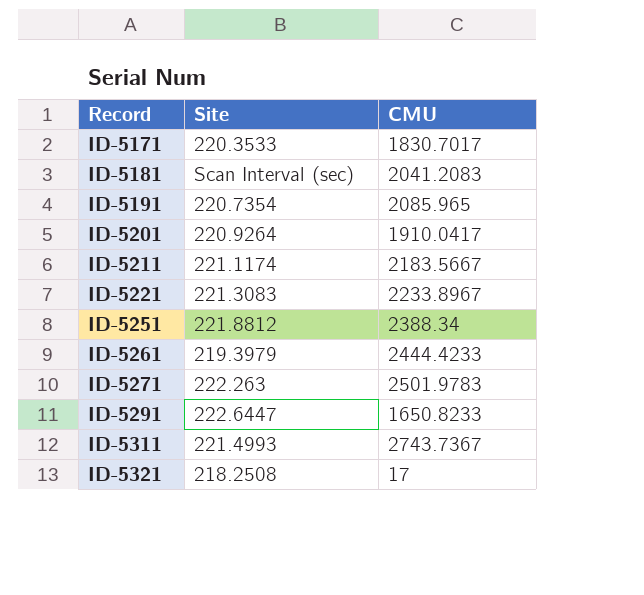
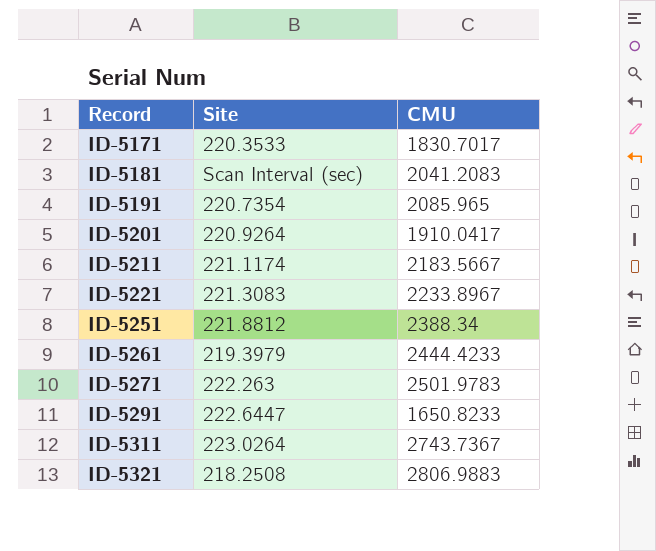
ID-5311 | Site: 221.4993 -> 223.0264
ID-5321 | CMU: 17 -> 2806.9883

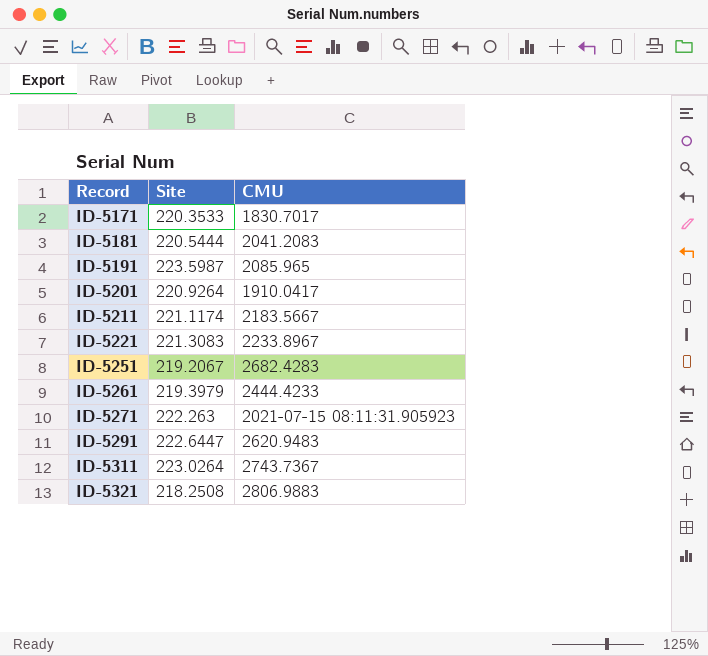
ID-5181 | Site: Scan Interval (sec) -> 220.5444
ID-5191 | Site: 220.7354 -> 223.5987
ID-5251 | Site: 221.8812 -> 219.2067
ID-5251 | CMU: 2388.34 -> 2682.4283
ID-5271 | CMU: 2501.9783 -> 2021-07-15 08:11:31.905923
ID-5291 | CMU: 1650.8233 -> 2620.9483

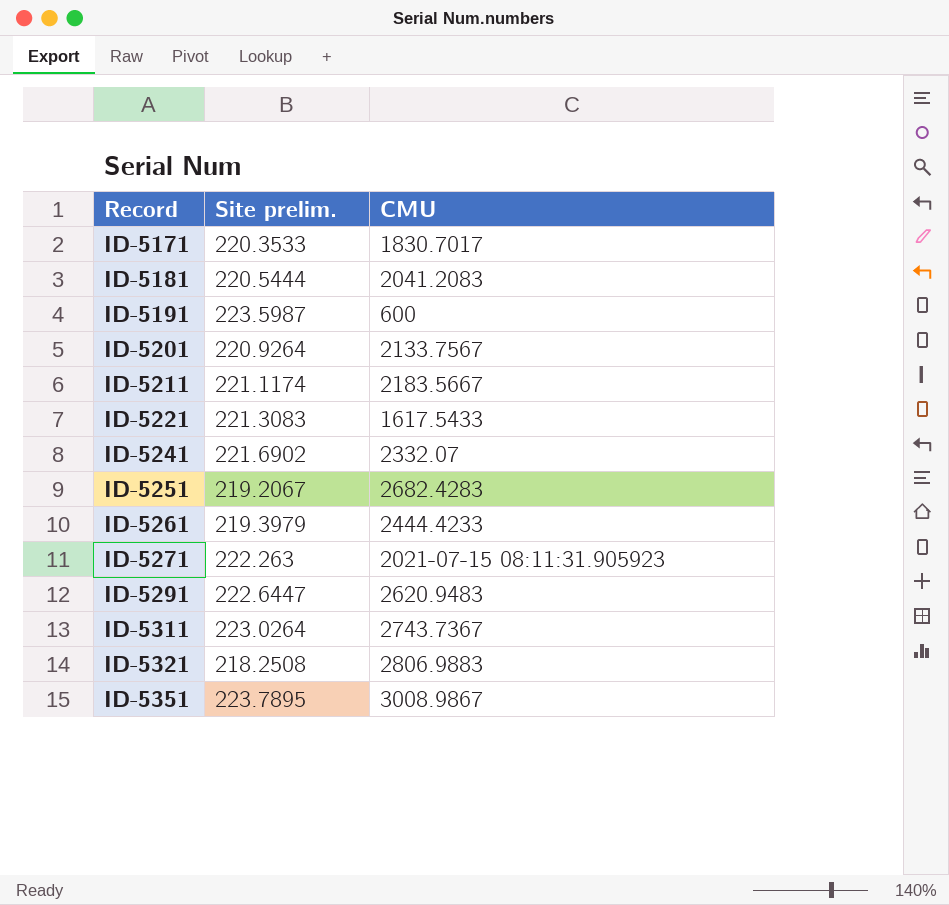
column name: Site -> Site prelim.
ID-5191 | CMU: 2085.965 -> 600
ID-5201 | CMU: 1910.0417 -> 2133.7567
ID-5221 | CMU: 2233.8967 -> 1617.5433
row ID-5241: none -> 221.6902 | 2332.07
row ID-5351: none -> 223.7895 | 3008.9867

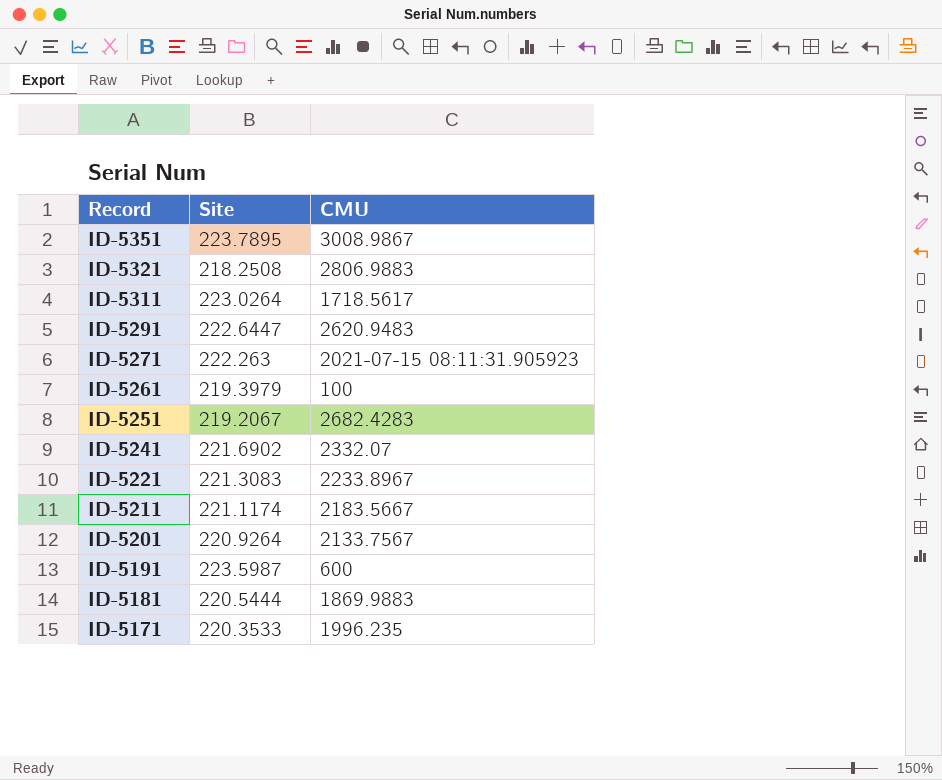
row order: Record ascending -> Record descending
column name: Site prelim. -> Site
ID-5311 | CMU: 2743.7367 -> 1718.5617
ID-5261 | CMU: 2444.4233 -> 100
ID-5221 | CMU: 1617.5433 -> 2233.8967
ID-5181 | CMU: 2041.2083 -> 1869.9883
ID-5171 | CMU: 1830.7017 -> 1996.235

